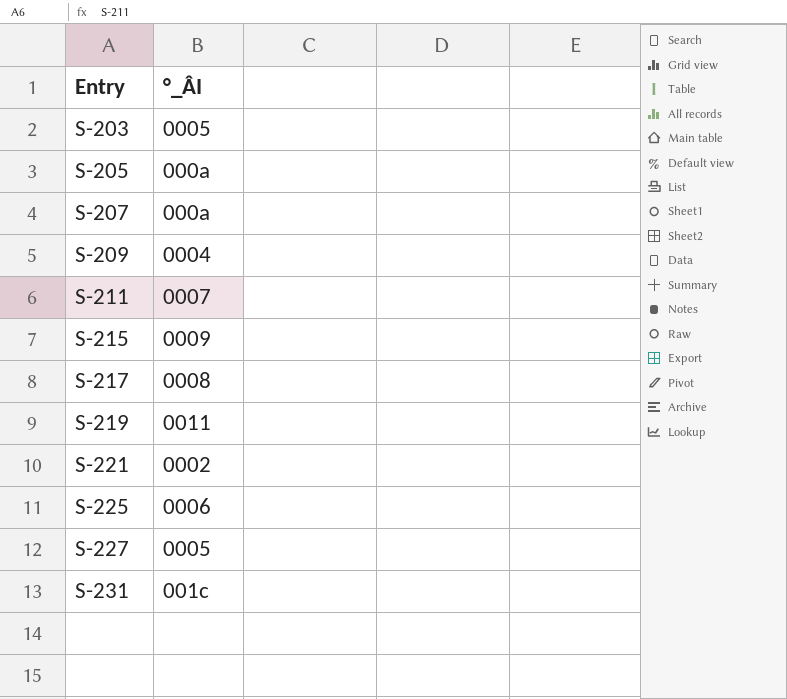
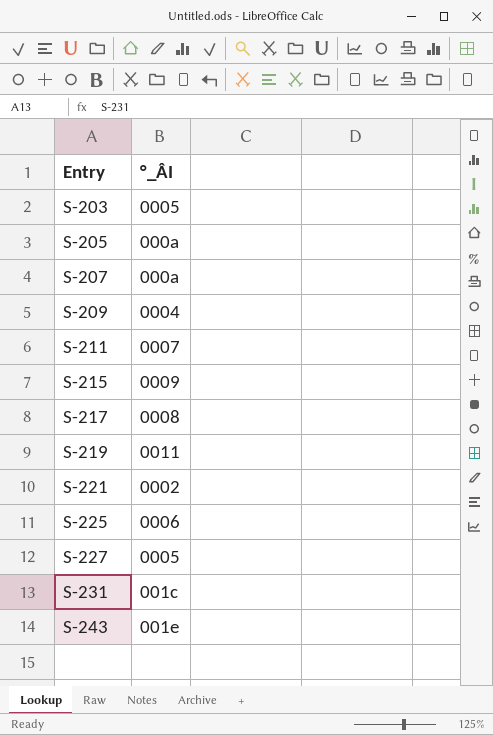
row S-243: none -> 001e

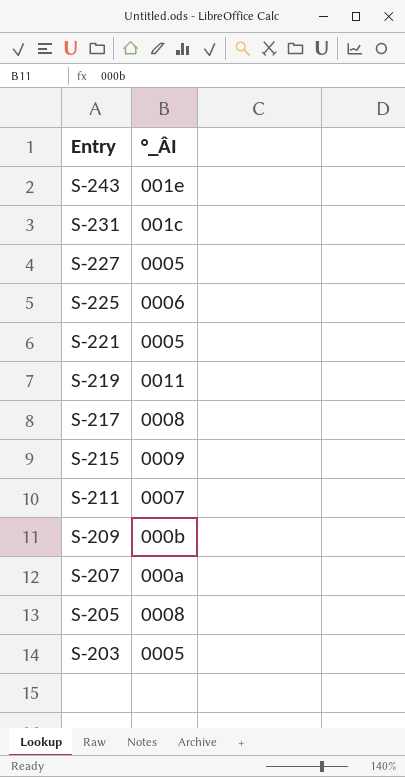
row order: Entry ascending -> Entry descending
S-221 | °_ÂI: 0002 -> 0005
S-209 | °_ÂI: 0004 -> 000b
S-205 | °_ÂI: 000a -> 0008

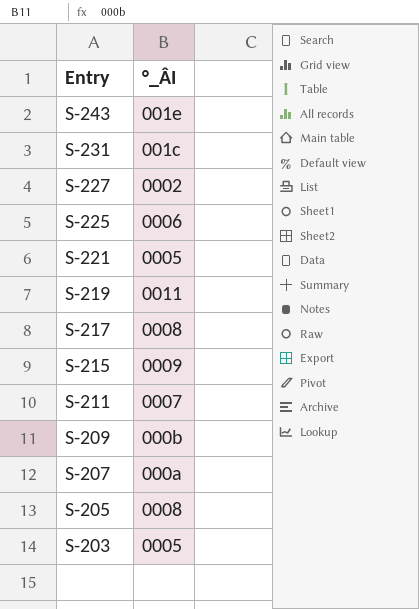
S-227 | °_ÂI: 0005 -> 0002

